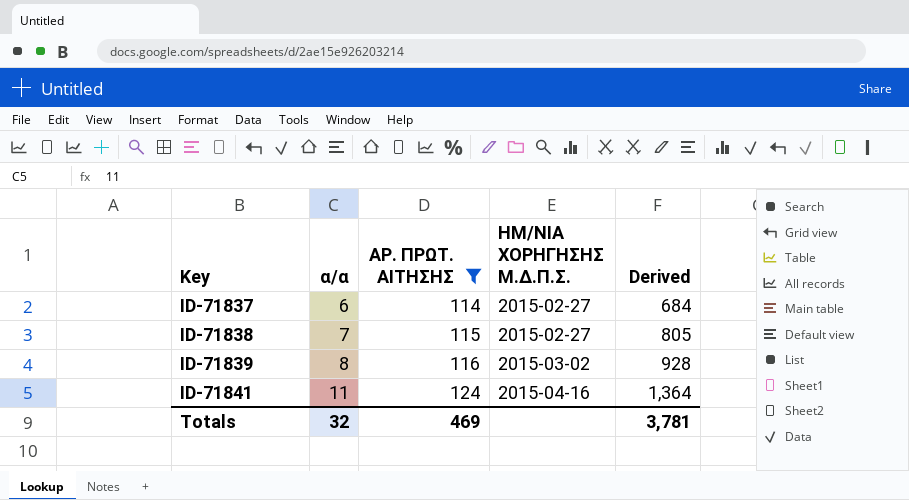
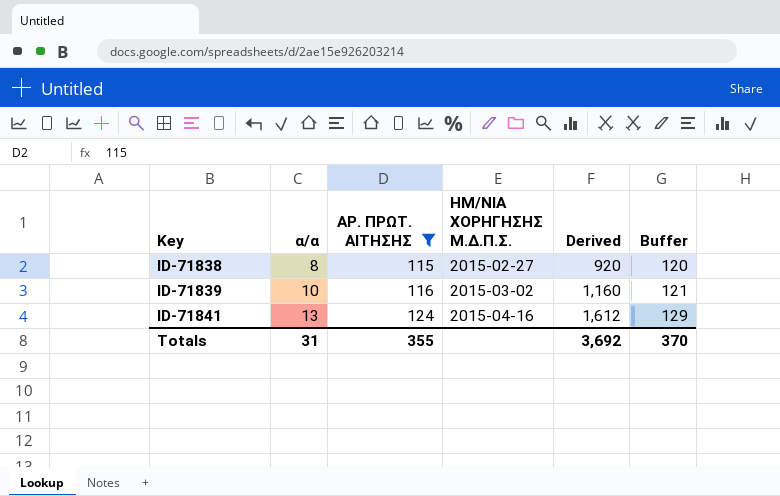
column Buffer | formula: none -> [ΑΡ. ΠΡΩΤ. ΑΙΤΗΣΗΣ] + 5
row ID-71837: 6 | 114 | 2015-02-27 | 684 -> none
ID-71838 | α/α: 7 -> 8
ID-71838 | Derived: 805 -> 920
ID-71839 | α/α: 8 -> 10
ID-71839 | Derived: 928 -> 1,160
ID-71841 | α/α: 11 -> 13
ID-71841 | Derived: 1,364 -> 1,612
Totals | α/α: 32 -> 31
Totals | ΑΡ. ΠΡΩΤ. ΑΙΤΗΣΗΣ: 469 -> 355
Totals | Derived: 3,781 -> 3,692

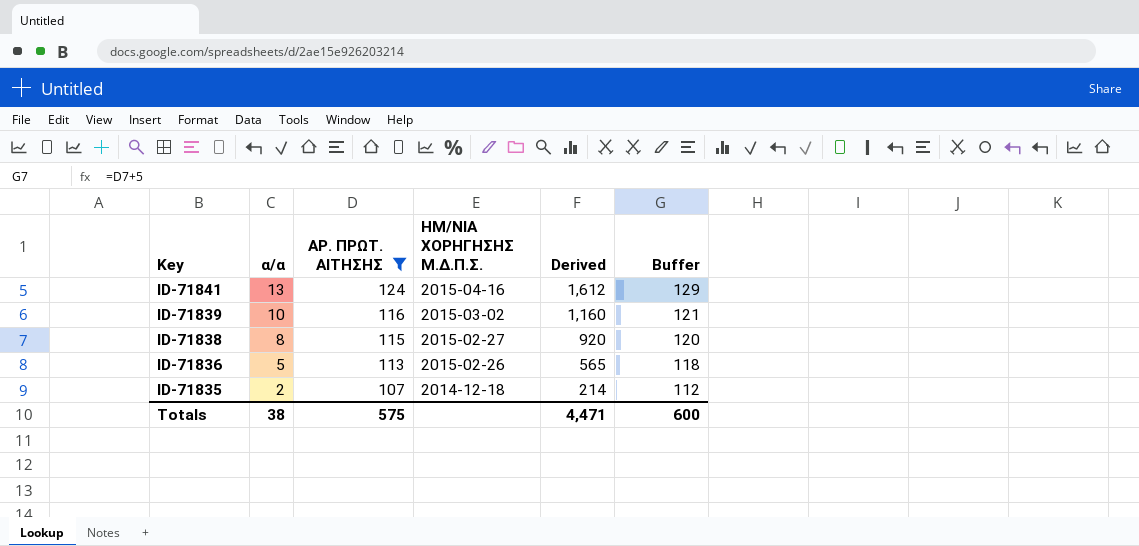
row order: Key ascending -> Key descending
row ID-71836: none -> 5 | 113 | 2015-02-26 | 565 | 118
row ID-71835: none -> 2 | 107 | 2014-12-18 | 214 | 112
Totals | α/α: 31 -> 38
Totals | ΑΡ. ΠΡΩΤ. ΑΙΤΗΣΗΣ: 355 -> 575
Totals | Derived: 3,692 -> 4,471
Totals | Buffer: 370 -> 600

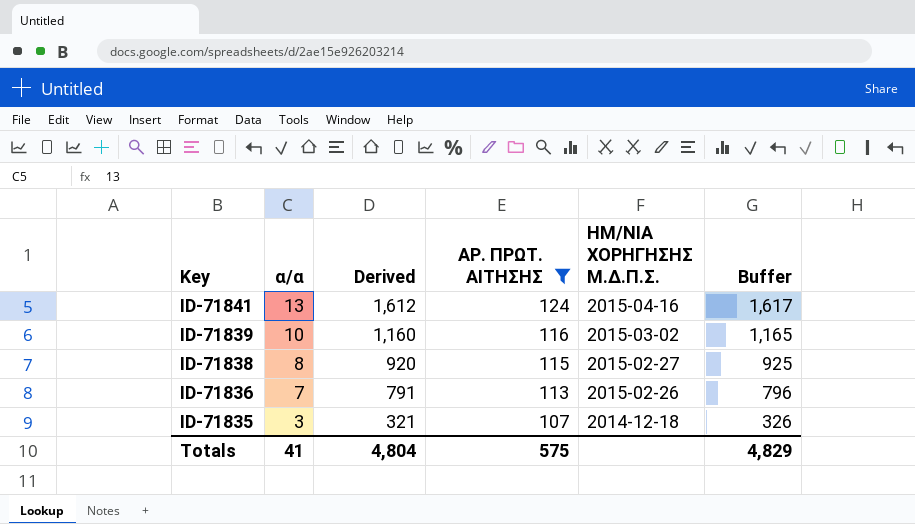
column Derived | position: 5 -> 3
column Buffer | formula: [ΑΡ. ΠΡΩΤ. ΑΙΤΗΣΗΣ] + 5 -> [Derived] + 5
ID-71836 | α/α: 5 -> 7
ID-71836 | Derived: 565 -> 791
ID-71835 | α/α: 2 -> 3
ID-71835 | Derived: 214 -> 321
Totals | α/α: 38 -> 41
Totals | Derived: 4,471 -> 4,804
Totals | Buffer: 600 -> 4,829

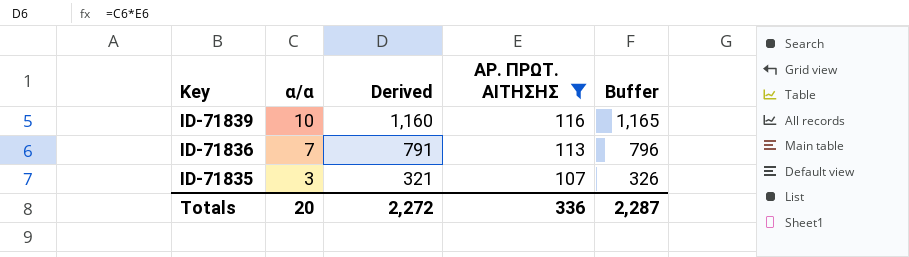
column ΗΜ/ΝΙΑ ΧΟΡΗΓΗΣΗΣ Μ.Δ.Π.Σ. | position: 5 -> none
row ID-71841: 13 | 1,612 | 124 | 2015-04-16 | 1,617 -> none
row ID-71838: 8 | 920 | 115 | 2015-02-27 | 925 -> none
Totals | α/α: 41 -> 20
Totals | Derived: 4,804 -> 2,272
Totals | ΑΡ. ΠΡΩΤ. ΑΙΤΗΣΗΣ: 575 -> 336
Totals | Buffer: 4,829 -> 2,287

